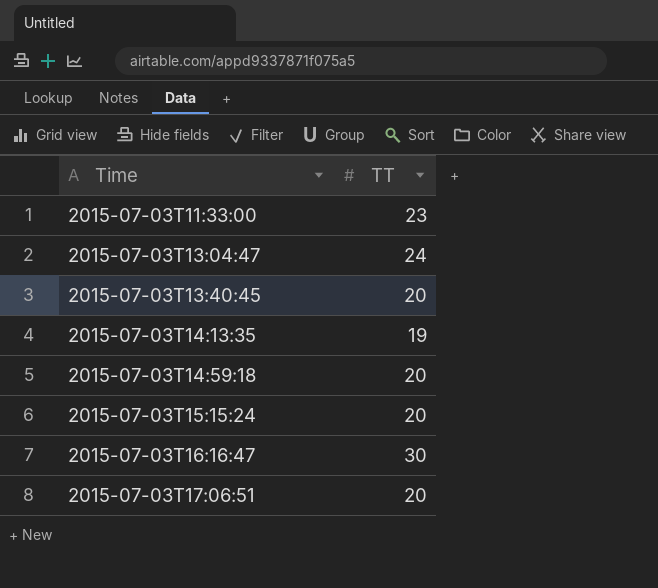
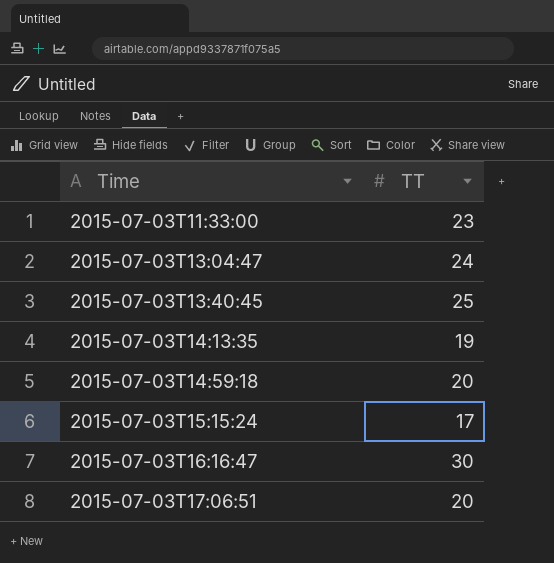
2015-07-03T13:40:45 | TT: 20 -> 25
2015-07-03T15:15:24 | TT: 20 -> 17

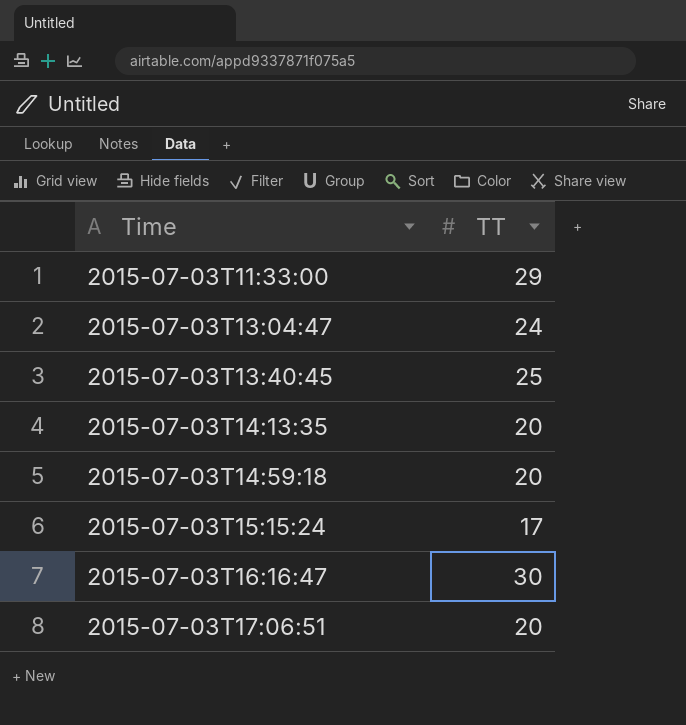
2015-07-03T11:33:00 | TT: 23 -> 29
2015-07-03T14:13:35 | TT: 19 -> 20

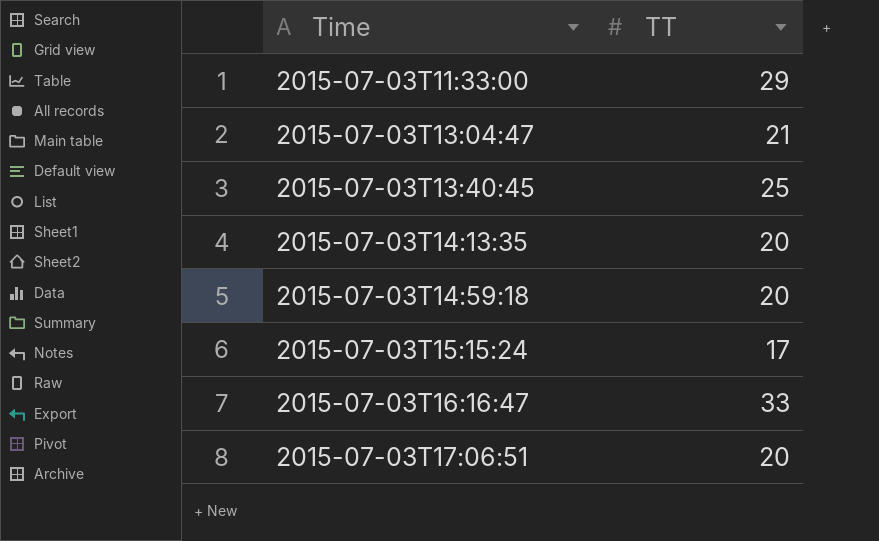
2015-07-03T13:04:47 | TT: 24 -> 21
2015-07-03T16:16:47 | TT: 30 -> 33

